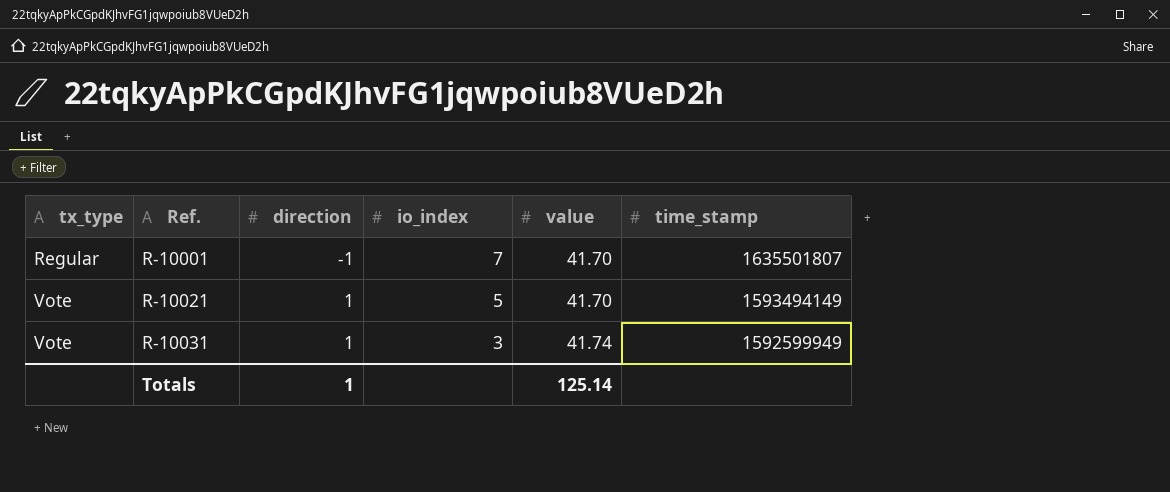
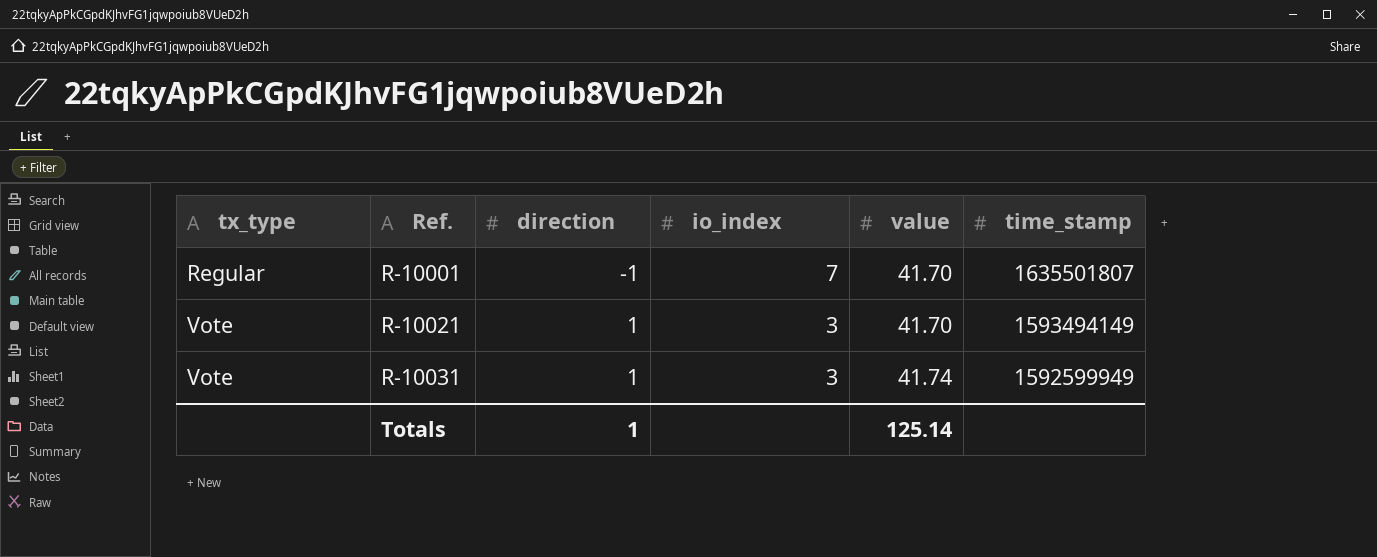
R-10021 | io_index: 5 -> 3

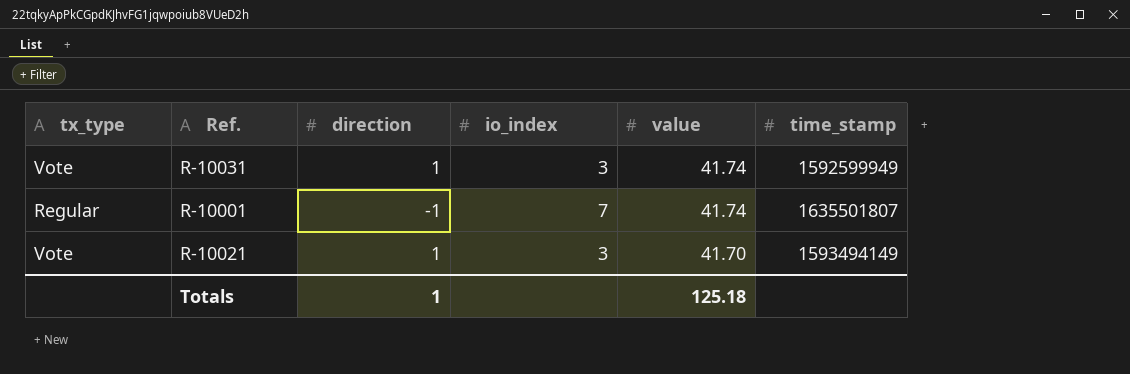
row order: tx_type ascending -> value descending
R-10001 | value: 41.70 -> 41.74
Totals | value: 125.14 -> 125.18

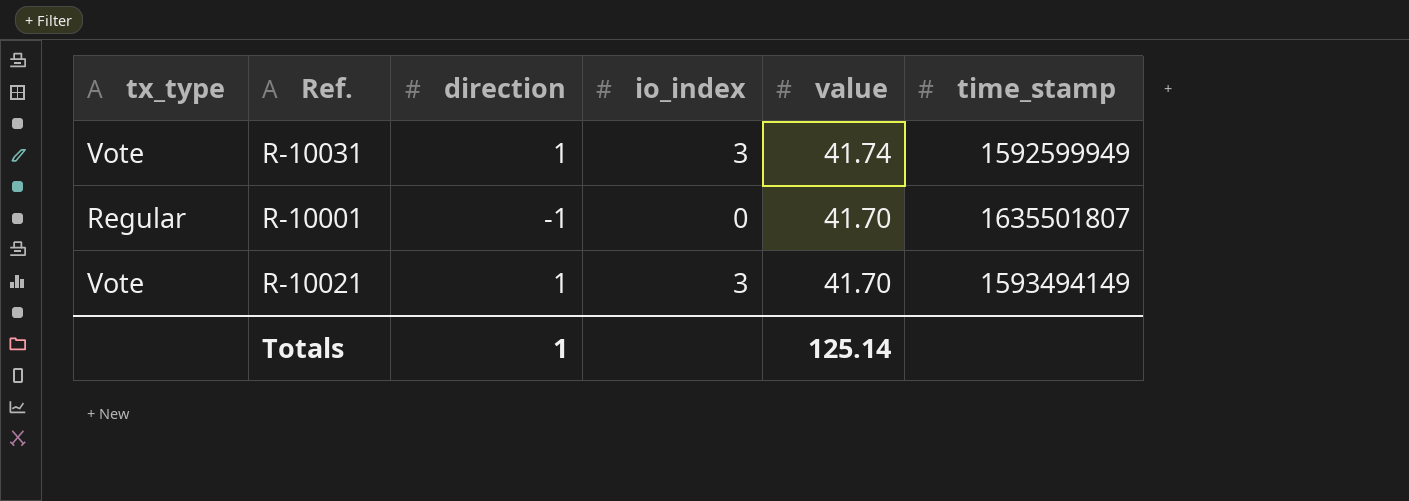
R-10001 | io_index: 7 -> 0
R-10001 | value: 41.74 -> 41.70
Totals | value: 125.18 -> 125.14

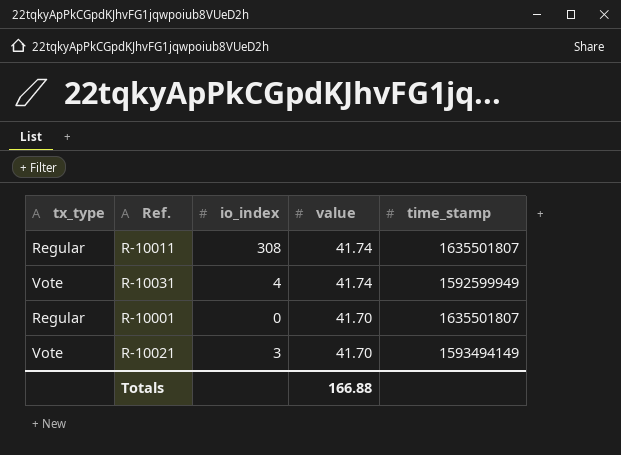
column direction | position: 3 -> none
row R-10011: none -> Regular | 308 | 41.74 | 1635501807
R-10031 | io_index: 3 -> 4
Totals | value: 125.14 -> 166.88

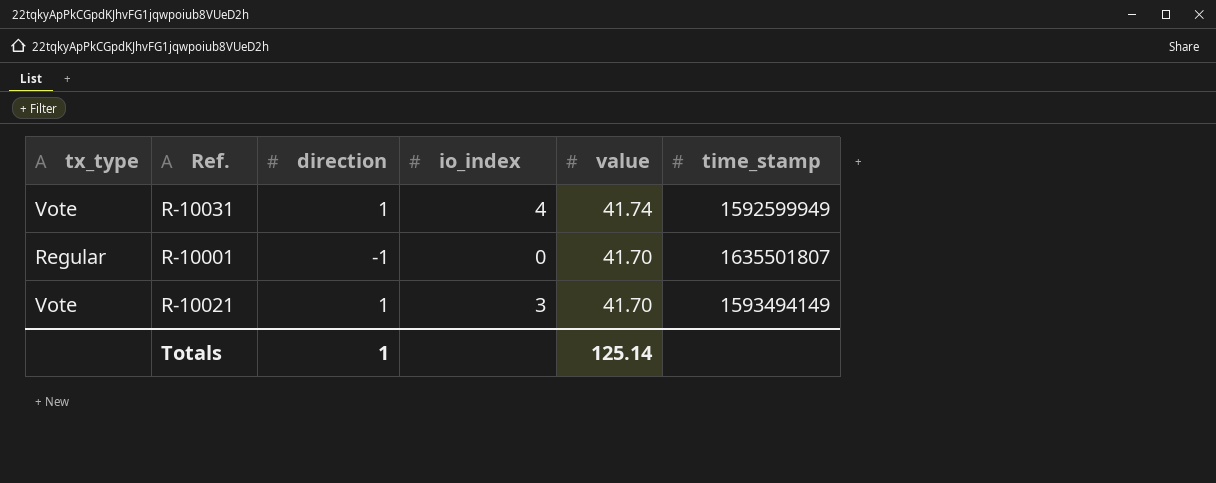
column direction | position: none -> 3
row R-10011: Regular | 308 | 41.74 | 1635501807 -> none
Totals | value: 166.88 -> 125.14

